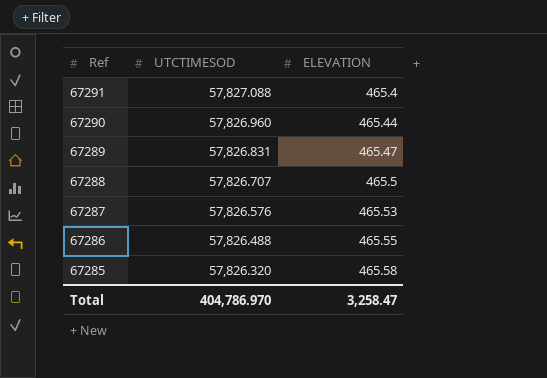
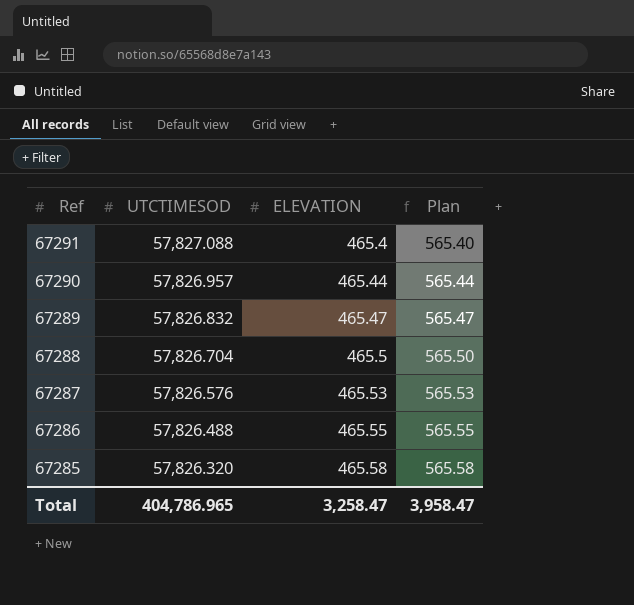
column Plan | formula: none -> [ELEVATION] + 100
67290 | UTCTIMESOD: 57,826.960 -> 57,826.957
67289 | UTCTIMESOD: 57,826.831 -> 57,826.832
67288 | UTCTIMESOD: 57,826.707 -> 57,826.704
Total | UTCTIMESOD: 404,786.970 -> 404,786.965

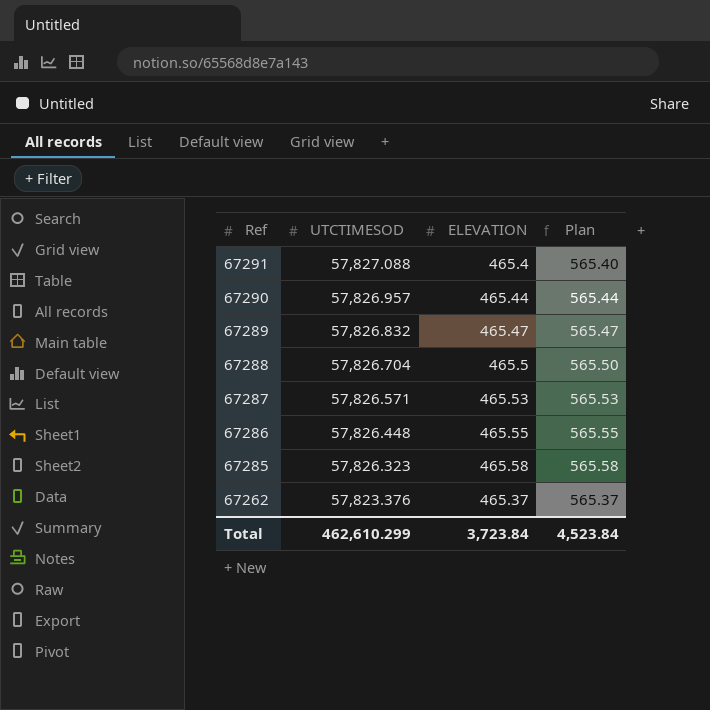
67287 | UTCTIMESOD: 57,826.576 -> 57,826.571
67286 | UTCTIMESOD: 57,826.488 -> 57,826.448
67285 | UTCTIMESOD: 57,826.320 -> 57,826.323
row 67262: none -> 57,823.376 | 465.37 | 565.37
Total | UTCTIMESOD: 404,786.965 -> 462,610.299
Total | ELEVATION: 3,258.47 -> 3,723.84
Total | Plan: 3,958.47 -> 4,523.84

